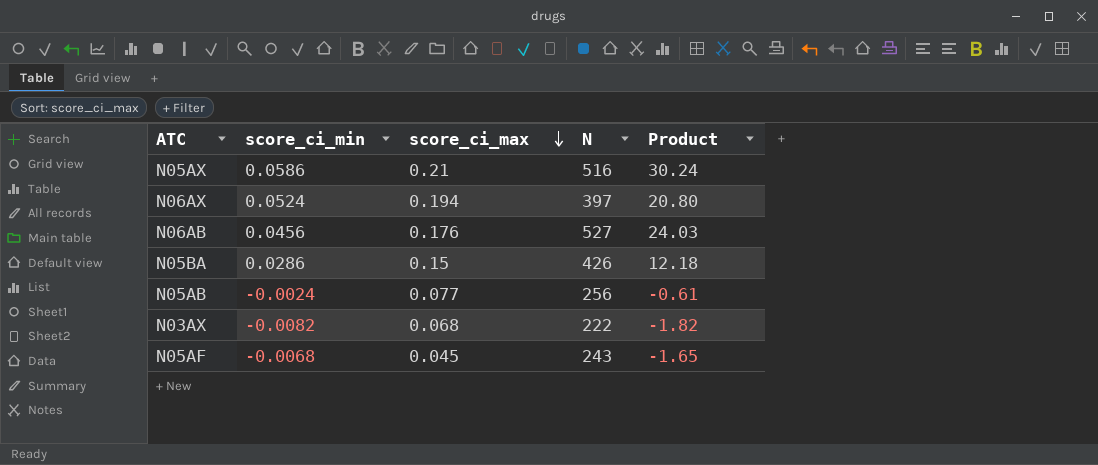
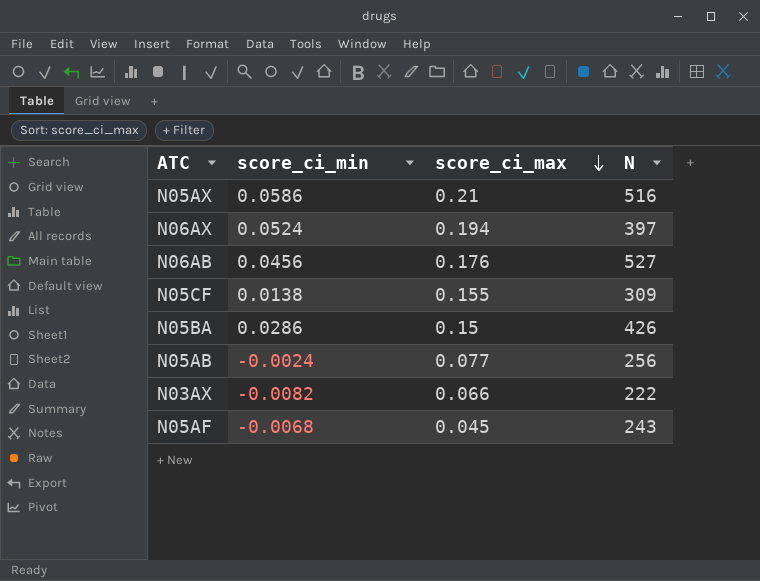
column Product | formula: [score_ci_min] * [N] -> none
row N05CF: none -> 0.0138 | 0.155 | 309
N03AX | score_ci_max: 0.068 -> 0.066

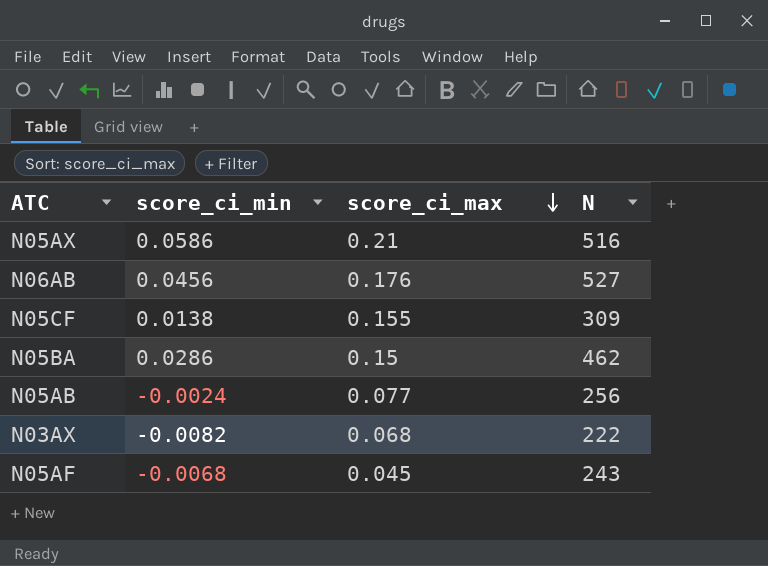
row N06AX: 0.0524 | 0.194 | 397 -> none
N05BA | N: 426 -> 462
N03AX | score_ci_max: 0.066 -> 0.068

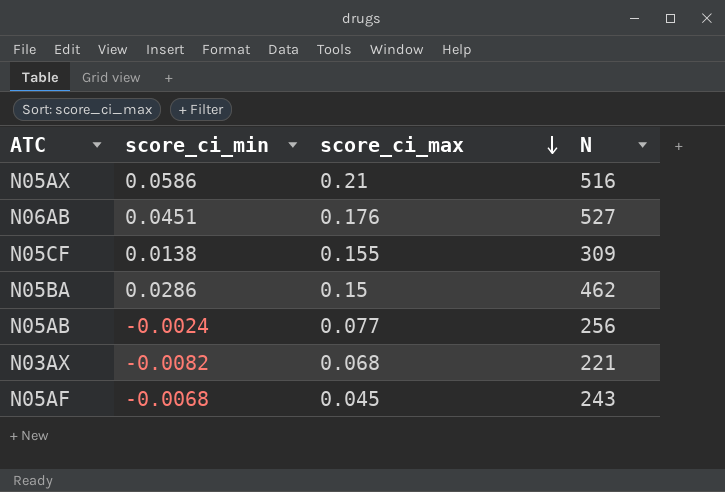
N06AB | score_ci_min: 0.0456 -> 0.0451
N03AX | N: 222 -> 221

